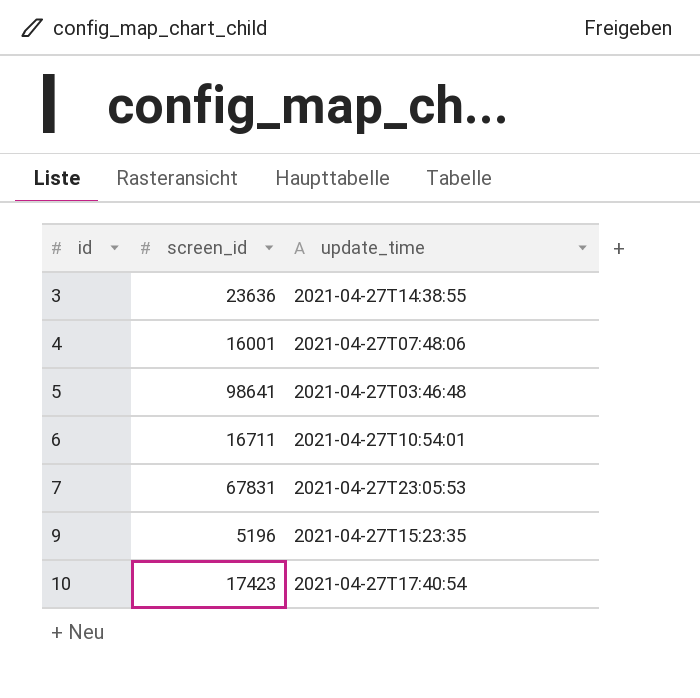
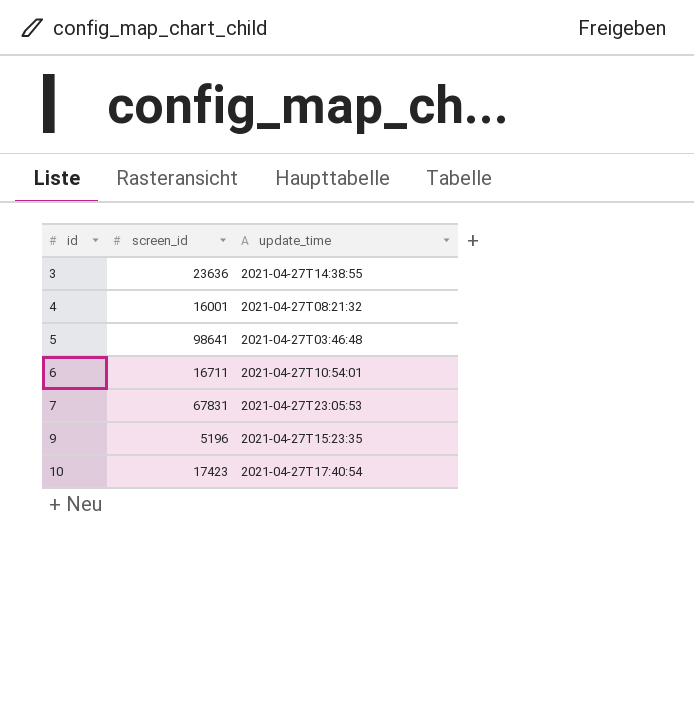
4 | update_time: 2021-04-27T07:48:06 -> 2021-04-27T08:21:32

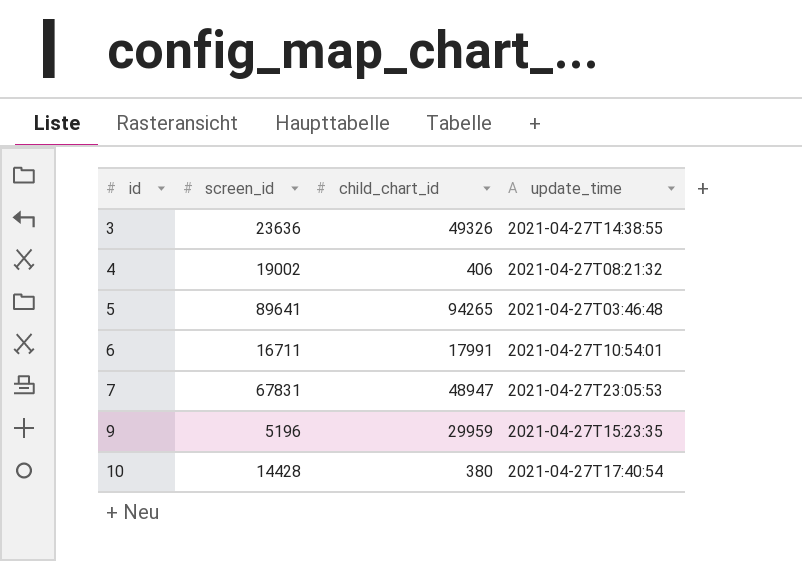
column child_chart_id | position: none -> 3
4 | screen_id: 16001 -> 19002
5 | screen_id: 98641 -> 89641
10 | screen_id: 17423 -> 14428

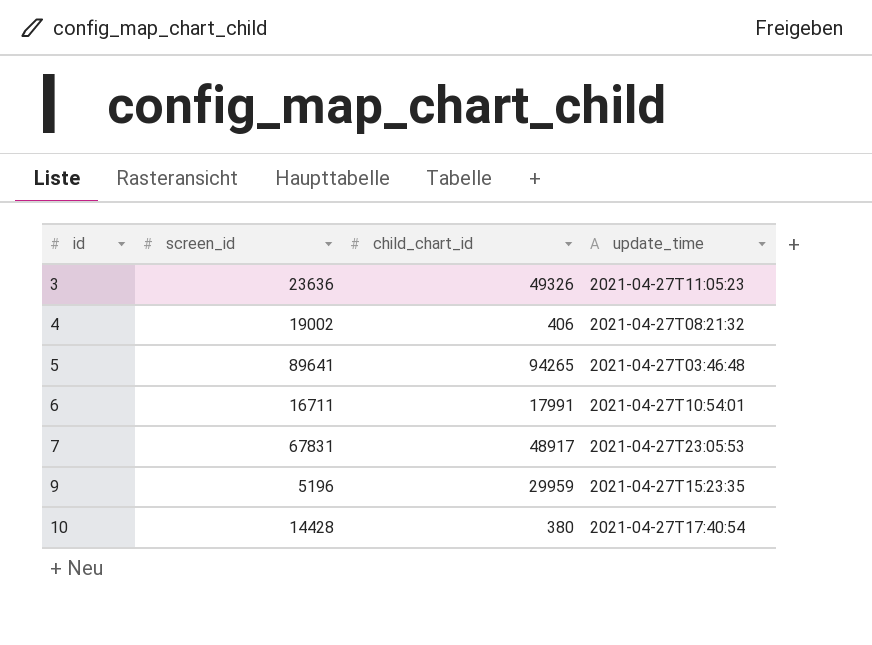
3 | update_time: 2021-04-27T14:38:55 -> 2021-04-27T11:05:23
7 | child_chart_id: 48947 -> 48917

